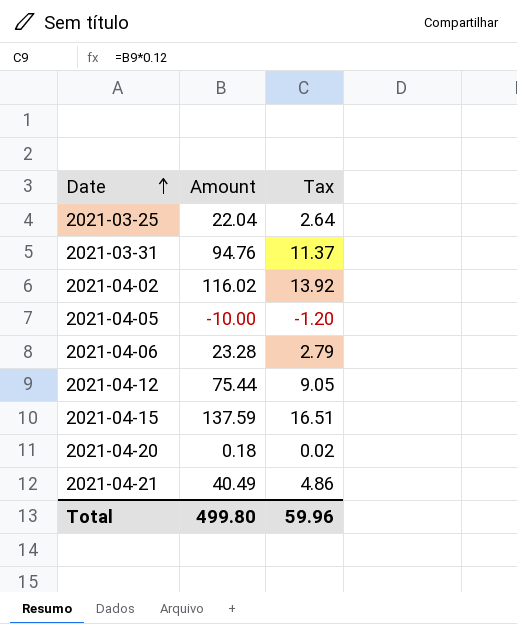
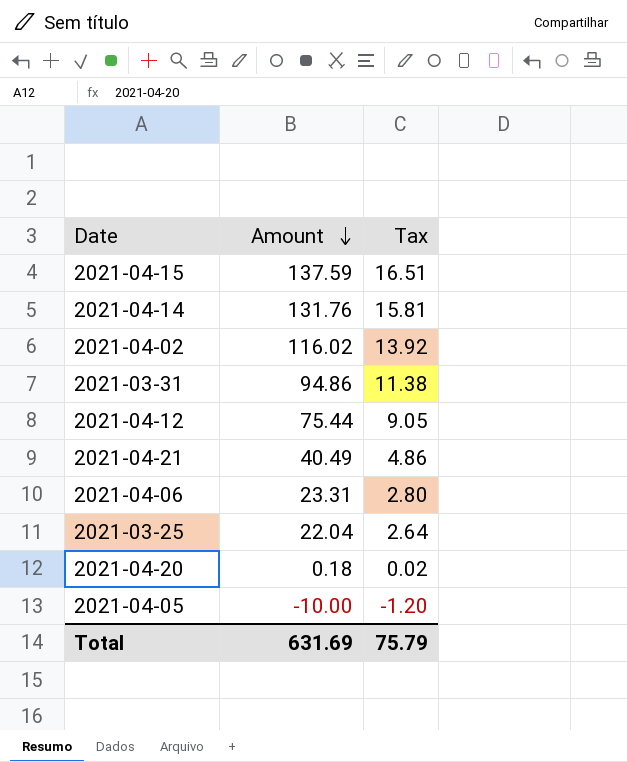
row order: Date ascending -> Amount descending
row 2021-04-14: none -> 131.76 | 15.81
2021-03-31 | Amount: 94.76 -> 94.86
2021-03-31 | Tax: 11.37 -> 11.38
2021-04-06 | Amount: 23.28 -> 23.31
2021-04-06 | Tax: 2.79 -> 2.80
Total | Amount: 499.80 -> 631.69
Total | Tax: 59.96 -> 75.79

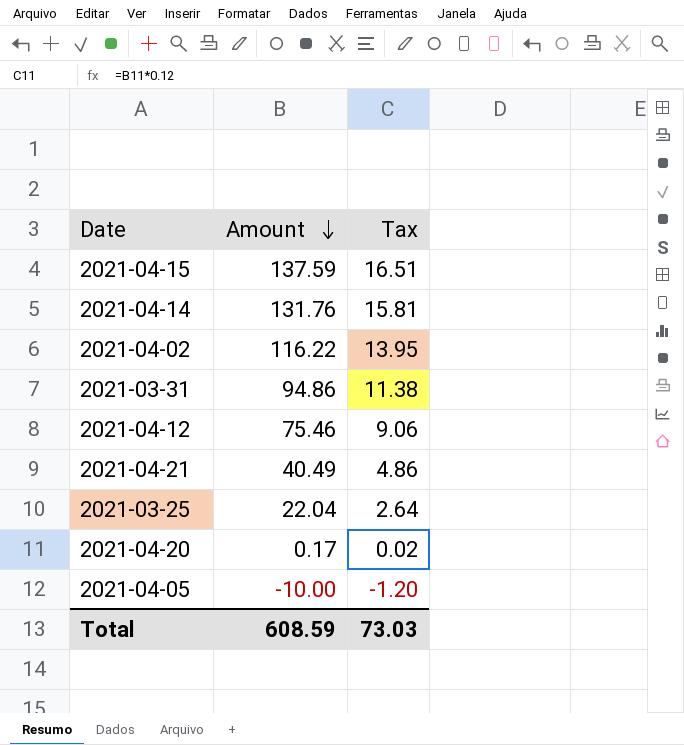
row 2021-04-06: 23.31 | 2.80 -> none
2021-04-02 | Amount: 116.02 -> 116.22
2021-04-02 | Tax: 13.92 -> 13.95
2021-04-12 | Amount: 75.44 -> 75.46
2021-04-12 | Tax: 9.05 -> 9.06
2021-04-20 | Amount: 0.18 -> 0.17
Total | Amount: 631.69 -> 608.59
Total | Tax: 75.79 -> 73.03

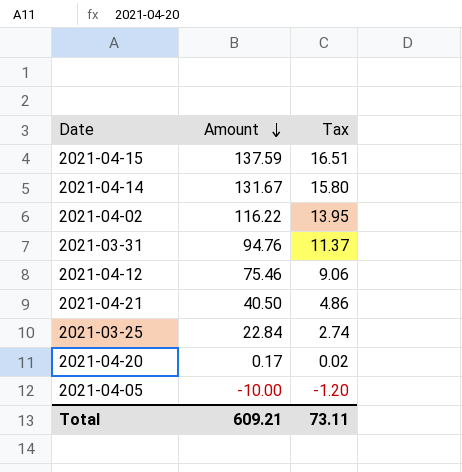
2021-04-14 | Amount: 131.76 -> 131.67
2021-04-14 | Tax: 15.81 -> 15.80
2021-03-31 | Amount: 94.86 -> 94.76
2021-03-31 | Tax: 11.38 -> 11.37
2021-04-21 | Amount: 40.49 -> 40.50
2021-03-25 | Amount: 22.04 -> 22.84
2021-03-25 | Tax: 2.64 -> 2.74
Total | Amount: 608.59 -> 609.21
Total | Tax: 73.03 -> 73.11

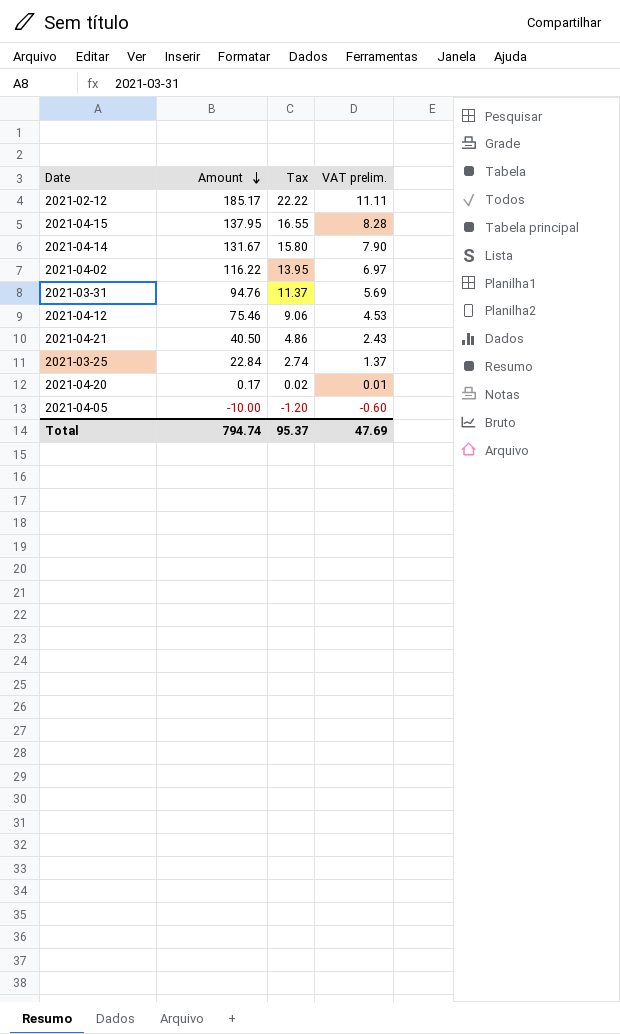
column VAT prelim. | formula: none -> [Amount] * 0.06
row 2021-02-12: none -> 185.17 | 22.22 | 11.11
2021-04-15 | Amount: 137.59 -> 137.95
2021-04-15 | Tax: 16.51 -> 16.55
Total | Amount: 609.21 -> 794.74
Total | Tax: 73.11 -> 95.37

